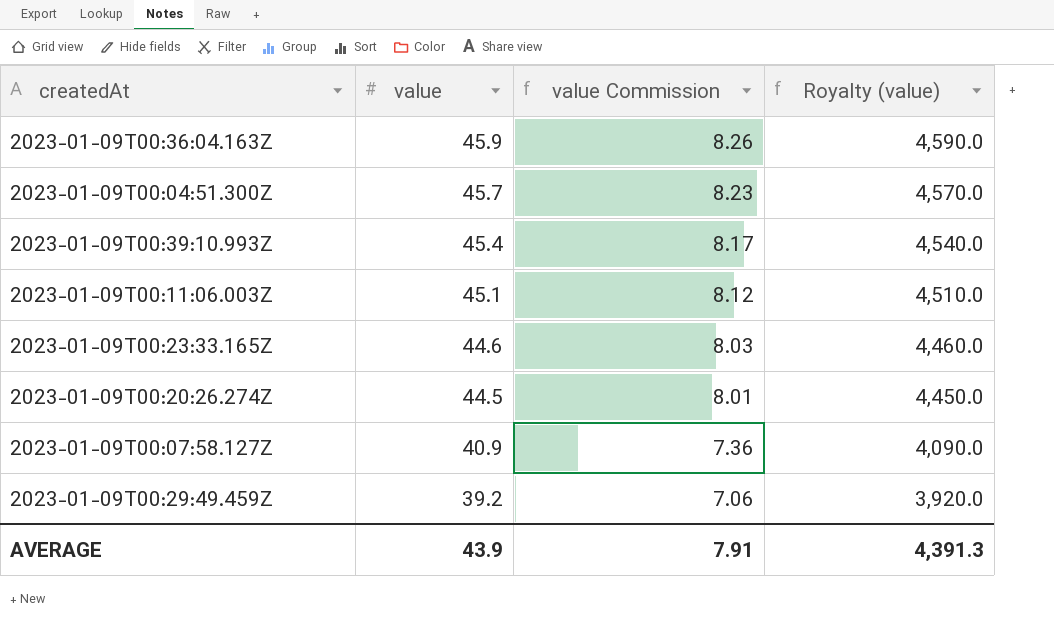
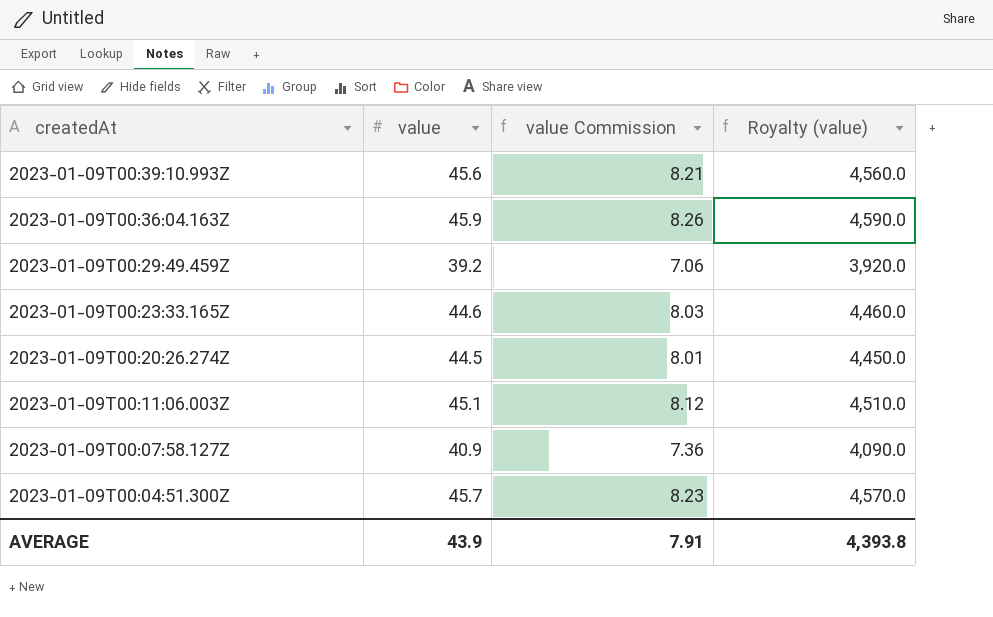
row order: value descending -> createdAt descending
2023-01-09T00:39:10.993Z | value: 45.4 -> 45.6
2023-01-09T00:39:10.993Z | value Commission: 8.17 -> 8.21
2023-01-09T00:39:10.993Z | Royalty (value): 4,540.0 -> 4,560.0
AVERAGE | Royalty (value): 4,391.3 -> 4,393.8

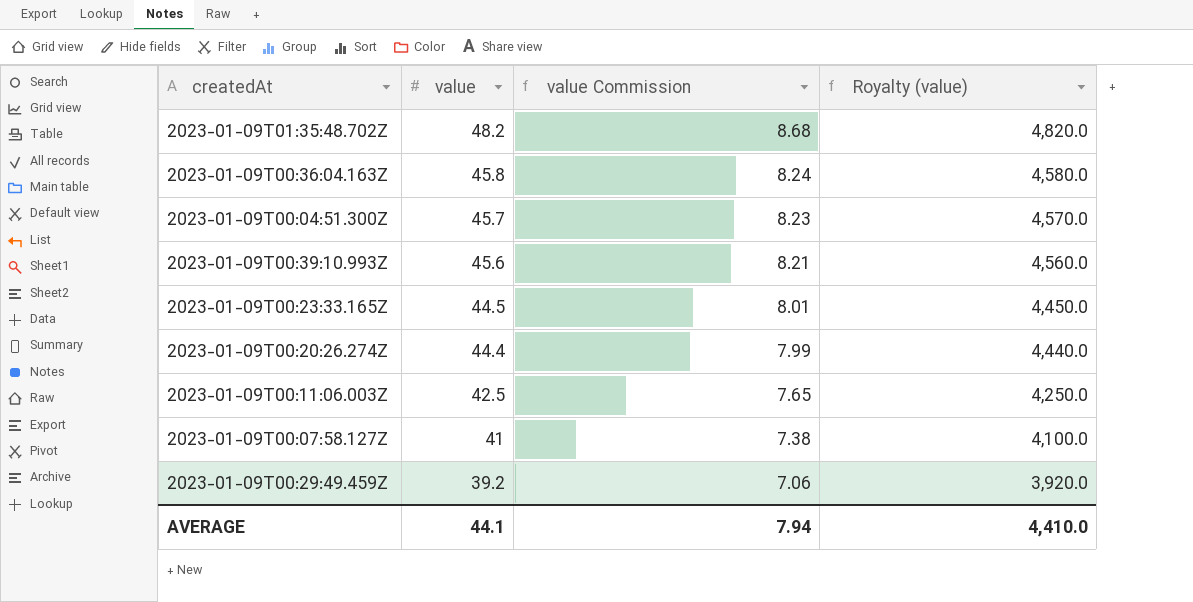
row order: createdAt descending -> value descending
row 2023-01-09T01:35:48.702Z: none -> 48.2 | 8.68 | 4,820.0
2023-01-09T00:36:04.163Z | value: 45.9 -> 45.8
2023-01-09T00:36:04.163Z | value Commission: 8.26 -> 8.24
2023-01-09T00:36:04.163Z | Royalty (value): 4,590.0 -> 4,580.0
2023-01-09T00:23:33.165Z | value: 44.6 -> 44.5
2023-01-09T00:23:33.165Z | value Commission: 8.03 -> 8.01
2023-01-09T00:23:33.165Z | Royalty (value): 4,460.0 -> 4,450.0
2023-01-09T00:20:26.274Z | value: 44.5 -> 44.4
2023-01-09T00:20:26.274Z | value Commission: 8.01 -> 7.99
2023-01-09T00:20:26.274Z | Royalty (value): 4,450.0 -> 4,440.0
2023-01-09T00:11:06.003Z | value: 45.1 -> 42.5
2023-01-09T00:11:06.003Z | value Commission: 8.12 -> 7.65
2023-01-09T00:11:06.003Z | Royalty (value): 4,510.0 -> 4,250.0
2023-01-09T00:07:58.127Z | value: 40.9 -> 41
2023-01-09T00:07:58.127Z | value Commission: 7.36 -> 7.38
2023-01-09T00:07:58.127Z | Royalty (value): 4,090.0 -> 4,100.0
AVERAGE | value: 43.9 -> 44.1
AVERAGE | value Commission: 7.91 -> 7.94
AVERAGE | Royalty (value): 4,393.8 -> 4,410.0

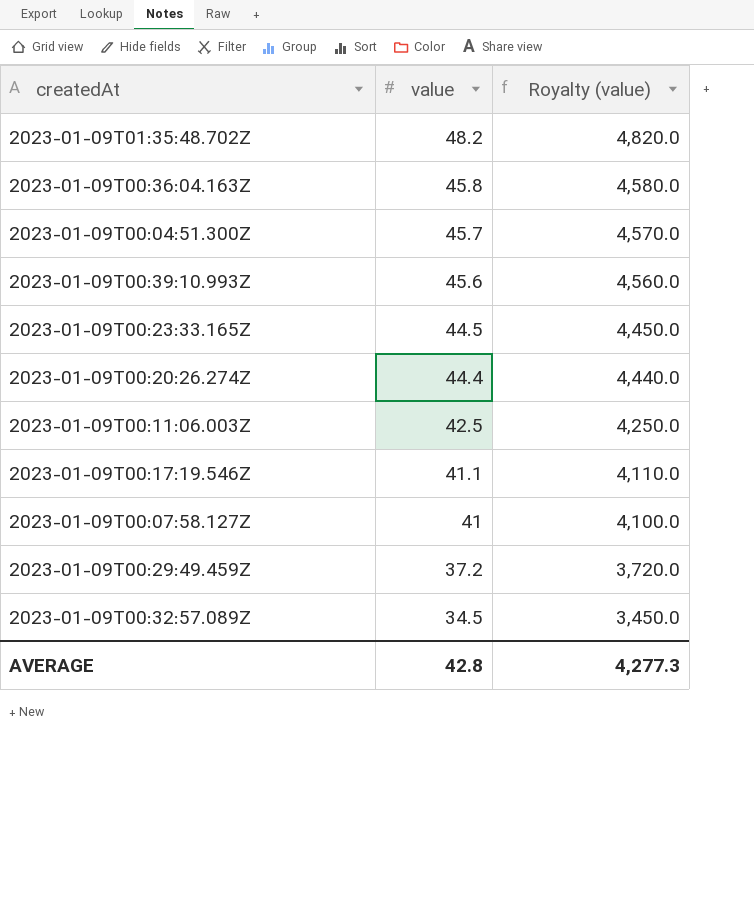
column value Commission | formula: [value] * 0.18 -> none
row 2023-01-09T00:17:19.546Z: none -> 41.1 | 4,110.0
2023-01-09T00:29:49.459Z | value: 39.2 -> 37.2
2023-01-09T00:29:49.459Z | Royalty (value): 3,920.0 -> 3,720.0
row 2023-01-09T00:32:57.089Z: none -> 34.5 | 3,450.0
AVERAGE | value: 44.1 -> 42.8
AVERAGE | Royalty (value): 4,410.0 -> 4,277.3

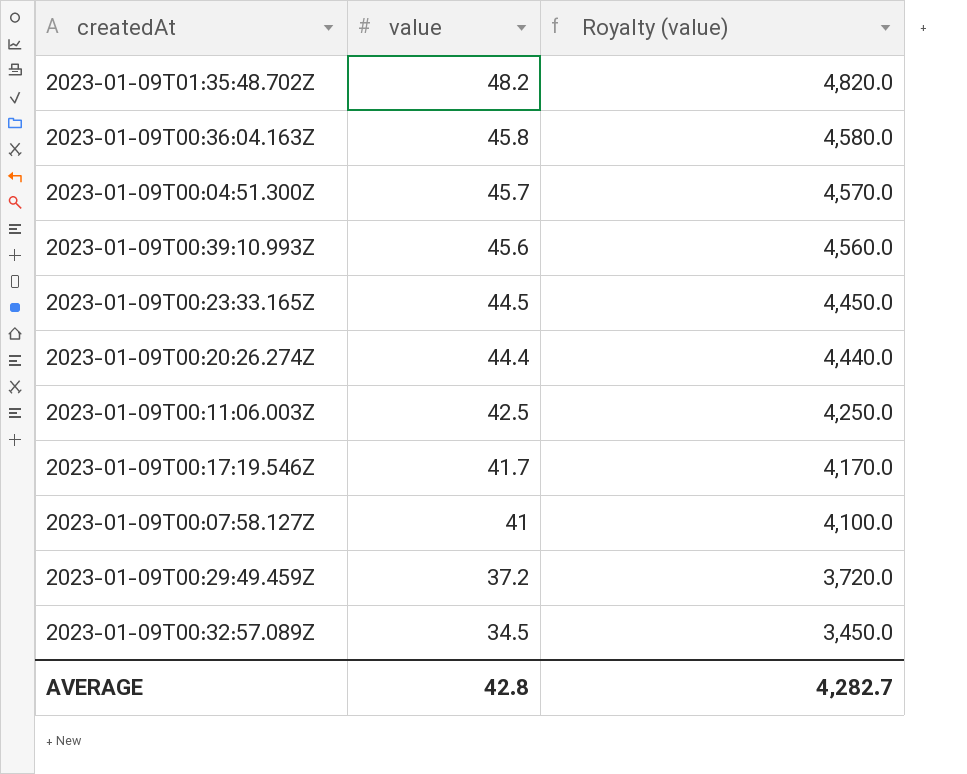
2023-01-09T00:17:19.546Z | value: 41.1 -> 41.7
2023-01-09T00:17:19.546Z | Royalty (value): 4,110.0 -> 4,170.0
AVERAGE | Royalty (value): 4,277.3 -> 4,282.7

